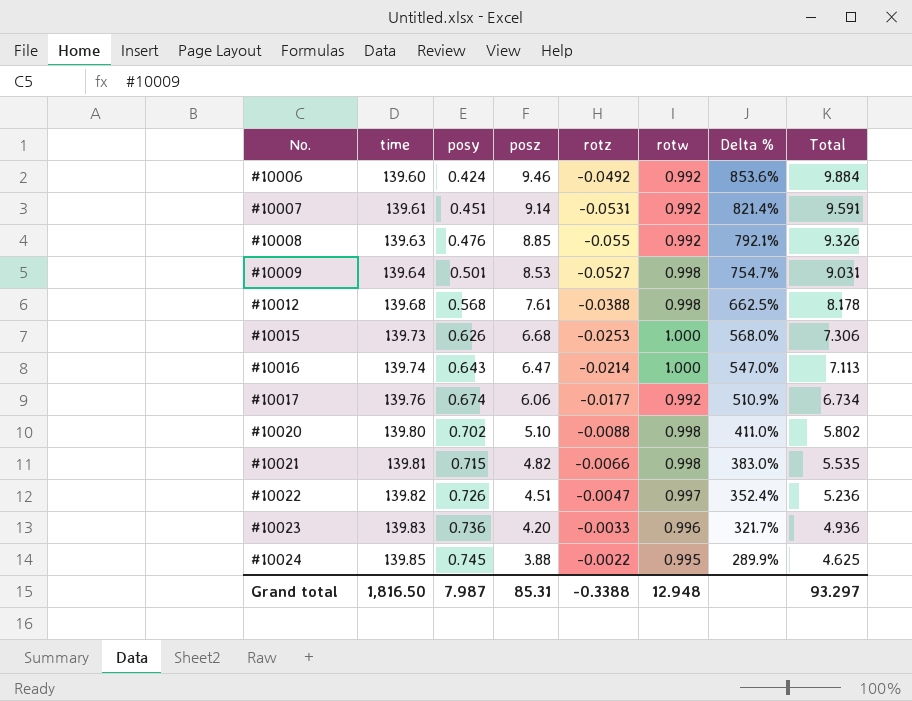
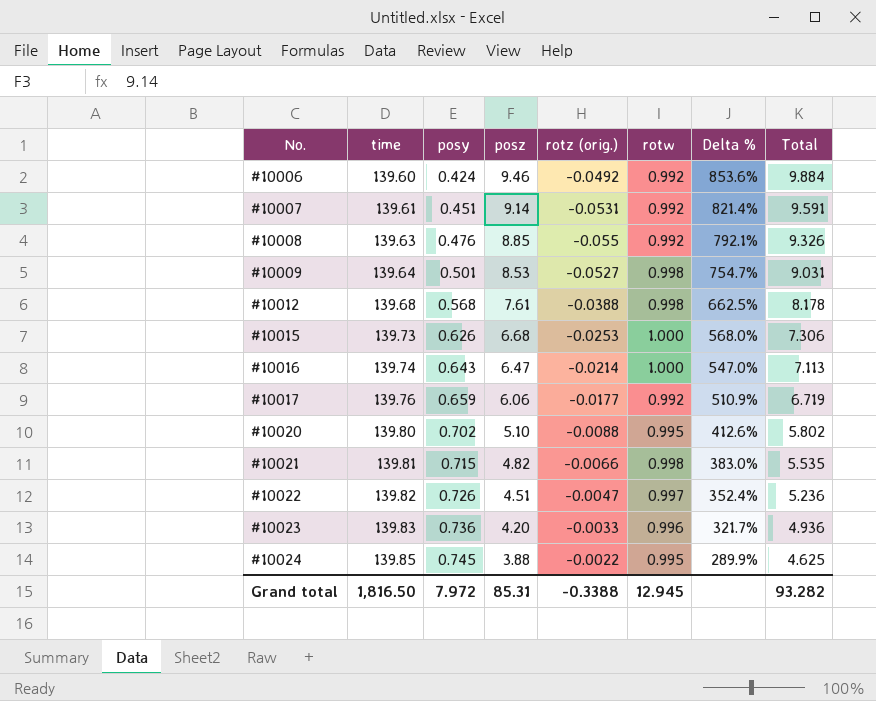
column name: rotz -> rotz (orig.)
#10017 | posy: 0.674 -> 0.659
#10017 | Total: 6.734 -> 6.719
#10020 | rotw: 0.998 -> 0.995
#10020 | Delta %: 411.0% -> 412.6%
Grand total | posy: 7.987 -> 7.972
Grand total | rotw: 12.948 -> 12.945
Grand total | Total: 93.297 -> 93.282

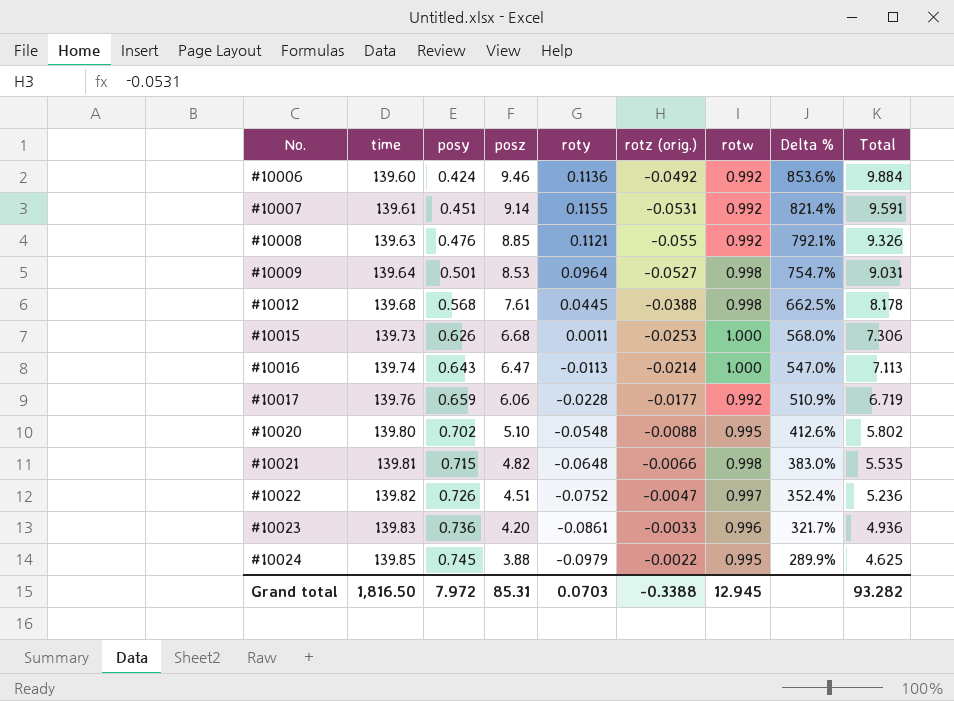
column roty | position: none -> 5

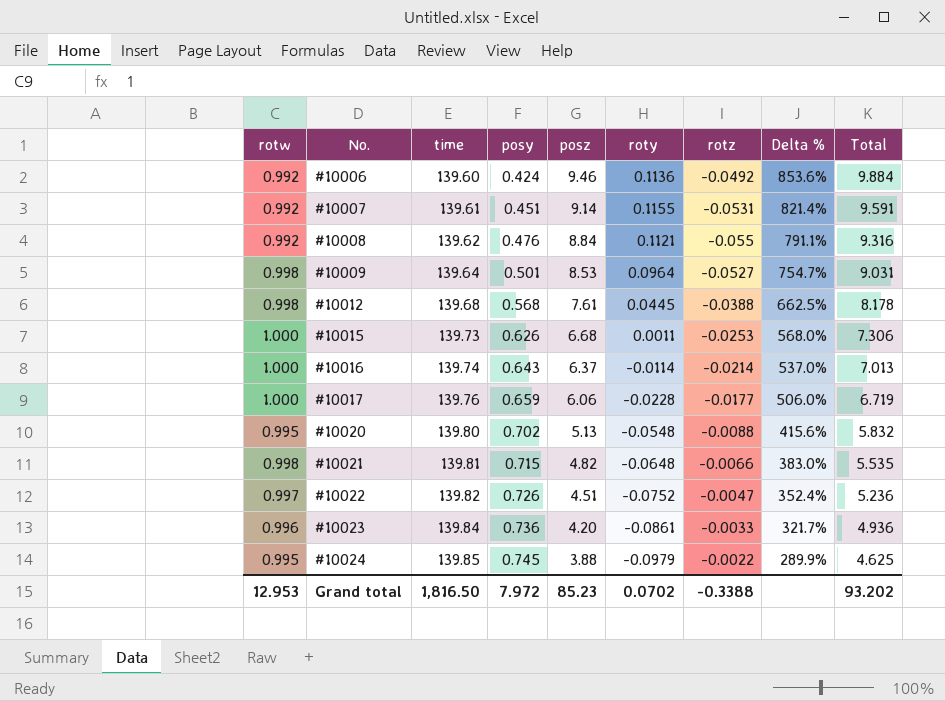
column rotw | position: 7 -> 1
column name: rotz (orig.) -> rotz
#10008 | time: 139.63 -> 139.62
#10008 | posz: 8.85 -> 8.84
#10008 | Delta %: 792.1% -> 791.1%
#10008 | Total: 9.326 -> 9.316
#10016 | posz: 6.47 -> 6.37
#10016 | roty: -0.0113 -> -0.0114
#10016 | Delta %: 547.0% -> 537.0%
#10016 | Total: 7.113 -> 7.013
#10017 | rotw: 0.992 -> 1.000
#10017 | Delta %: 510.9% -> 506.0%
#10020 | posz: 5.10 -> 5.13
#10020 | Delta %: 412.6% -> 415.6%
#10020 | Total: 5.802 -> 5.832
#10023 | time: 139.83 -> 139.84
Grand total | rotw: 12.945 -> 12.953
Grand total | posz: 85.31 -> 85.23
Grand total | roty: 0.0703 -> 0.0702
Grand total | Total: 93.282 -> 93.202

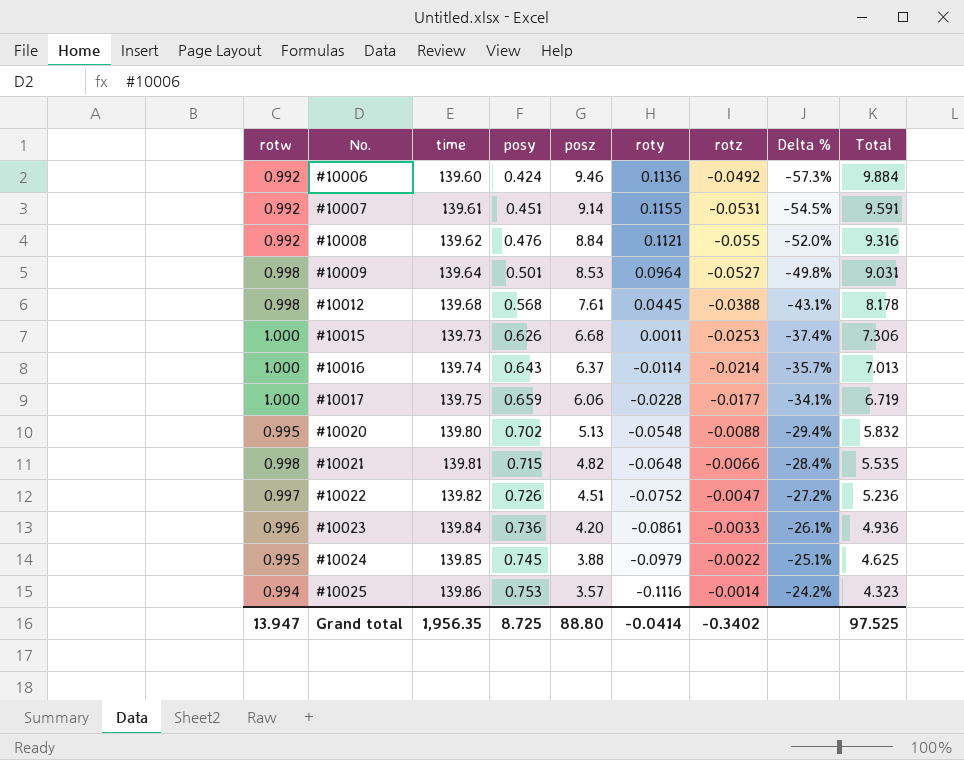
column Delta % | formula: ([posz] - [rotw]) / [rotw] -> ([posy] - [rotw]) / [rotw]
#10017 | time: 139.76 -> 139.75
row #10025: none -> 0.994 | 139.86 | 0.753 | 3.57 | -0.1116 | -0.0014 | -24.2% | 4.323
Grand total | rotw: 12.953 -> 13.947
Grand total | time: 1,816.50 -> 1,956.35
Grand total | posy: 7.972 -> 8.725
Grand total | posz: 85.23 -> 88.80
Grand total | roty: 0.0702 -> -0.0414
Grand total | rotz: -0.3388 -> -0.3402
Grand total | Total: 93.202 -> 97.525

